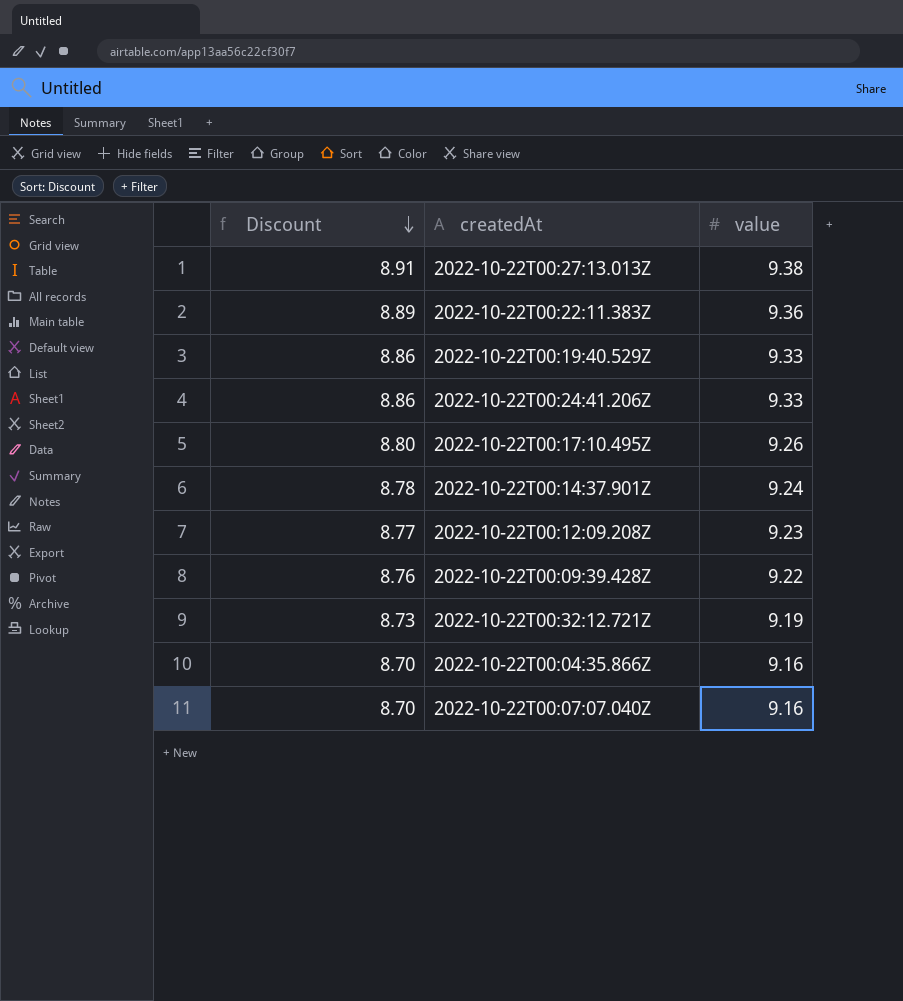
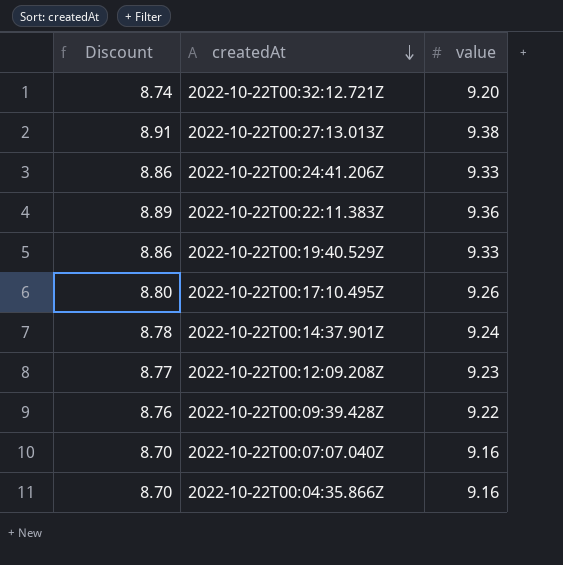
row order: Discount descending -> createdAt descending
2022-10-22T00:32:12.721Z | Discount: 8.73 -> 8.74
2022-10-22T00:32:12.721Z | value: 9.19 -> 9.20

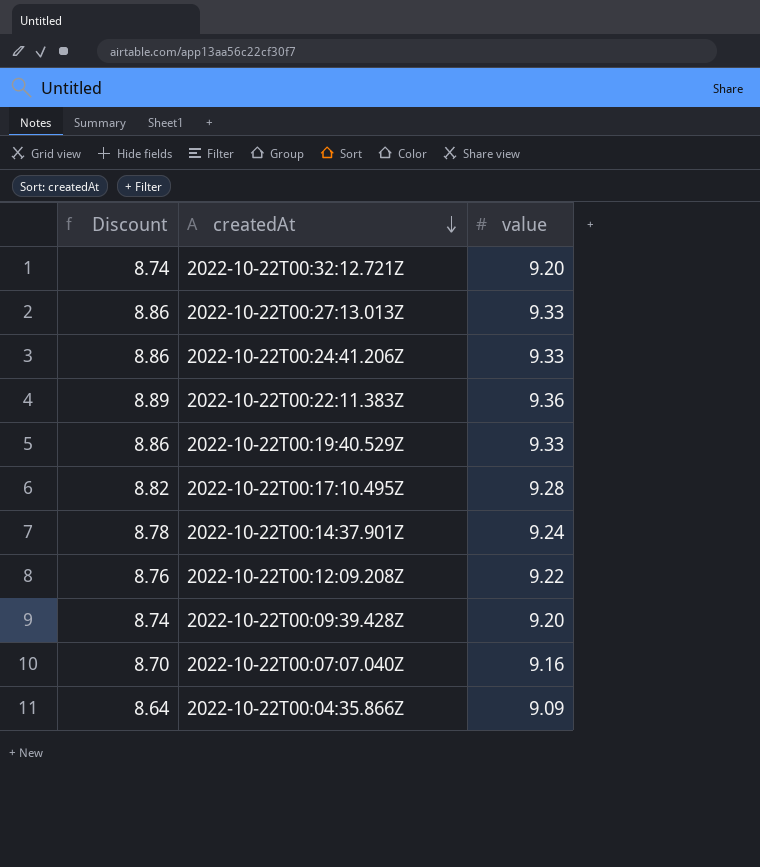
2022-10-22T00:27:13.013Z | Discount: 8.91 -> 8.86
2022-10-22T00:27:13.013Z | value: 9.38 -> 9.33
2022-10-22T00:17:10.495Z | Discount: 8.80 -> 8.82
2022-10-22T00:17:10.495Z | value: 9.26 -> 9.28
2022-10-22T00:12:09.208Z | Discount: 8.77 -> 8.76
2022-10-22T00:12:09.208Z | value: 9.23 -> 9.22
2022-10-22T00:09:39.428Z | Discount: 8.76 -> 8.74
2022-10-22T00:09:39.428Z | value: 9.22 -> 9.20
2022-10-22T00:04:35.866Z | Discount: 8.70 -> 8.64
2022-10-22T00:04:35.866Z | value: 9.16 -> 9.09

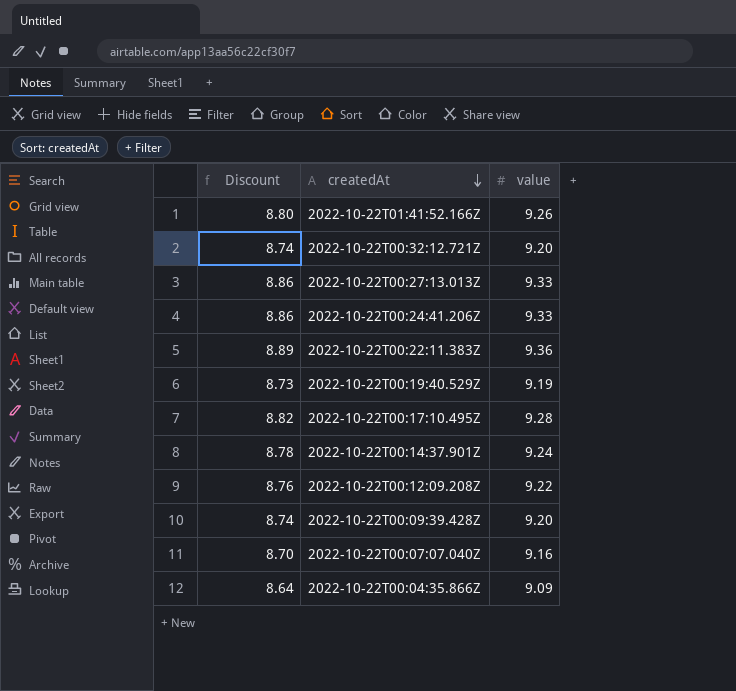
row 2022-10-22T01:41:52.166Z: none -> 8.80 | 9.26
2022-10-22T00:19:40.529Z | Discount: 8.86 -> 8.73
2022-10-22T00:19:40.529Z | value: 9.33 -> 9.19

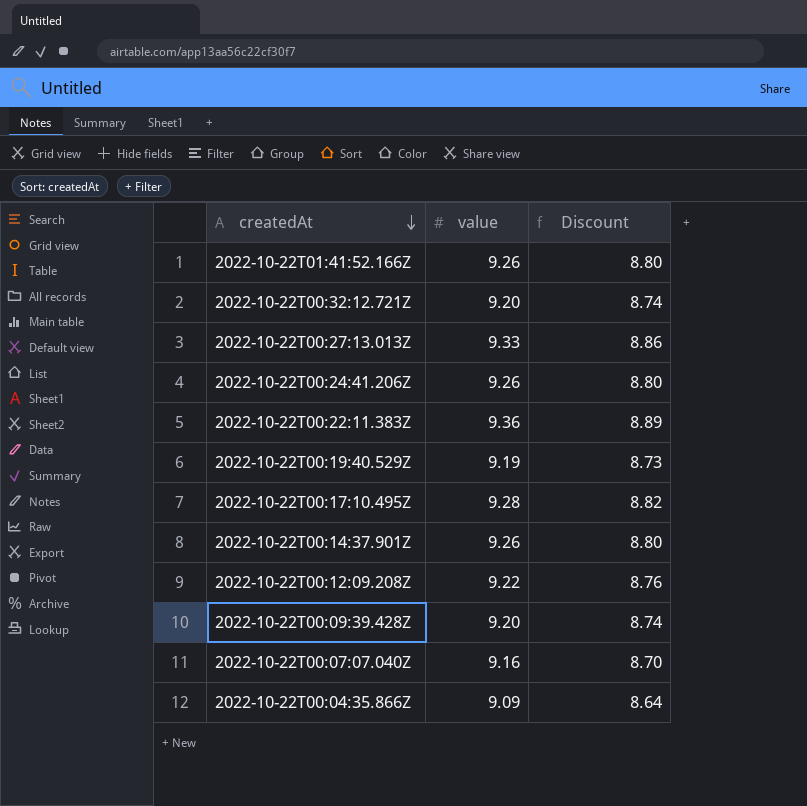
column Discount | position: 1 -> 3
2022-10-22T00:24:41.206Z | value: 9.33 -> 9.26
2022-10-22T00:24:41.206Z | Discount: 8.86 -> 8.80
2022-10-22T00:14:37.901Z | value: 9.24 -> 9.26
2022-10-22T00:14:37.901Z | Discount: 8.78 -> 8.80

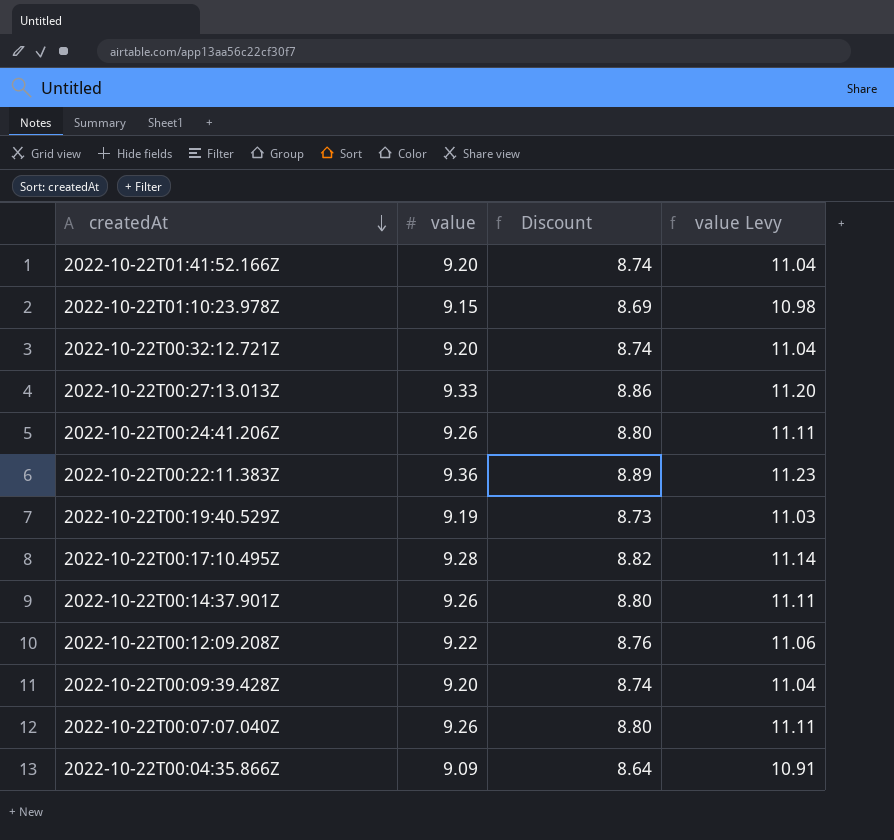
column value Levy | formula: none -> [value] * 1.2
2022-10-22T01:41:52.166Z | value: 9.26 -> 9.20
2022-10-22T01:41:52.166Z | Discount: 8.80 -> 8.74
row 2022-10-22T01:10:23.978Z: none -> 9.15 | 8.69 | 10.98
2022-10-22T00:07:07.040Z | value: 9.16 -> 9.26
2022-10-22T00:07:07.040Z | Discount: 8.70 -> 8.80

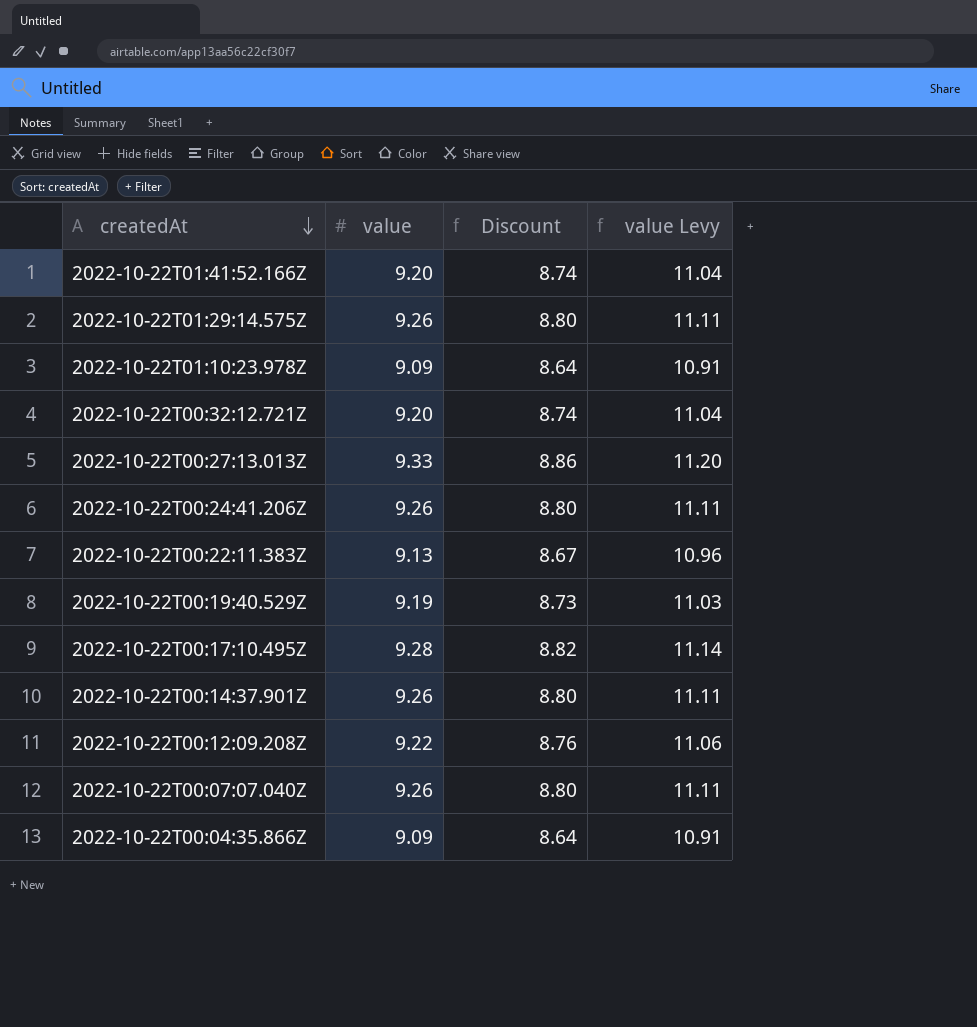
row 2022-10-22T00:09:39.428Z: 9.20 | 8.74 | 11.04 -> none
row 2022-10-22T01:29:14.575Z: none -> 9.26 | 8.80 | 11.11
2022-10-22T01:10:23.978Z | value: 9.15 -> 9.09
2022-10-22T01:10:23.978Z | Discount: 8.69 -> 8.64
2022-10-22T01:10:23.978Z | value Levy: 10.98 -> 10.91
2022-10-22T00:22:11.383Z | value: 9.36 -> 9.13
2022-10-22T00:22:11.383Z | Discount: 8.89 -> 8.67
2022-10-22T00:22:11.383Z | value Levy: 11.23 -> 10.96

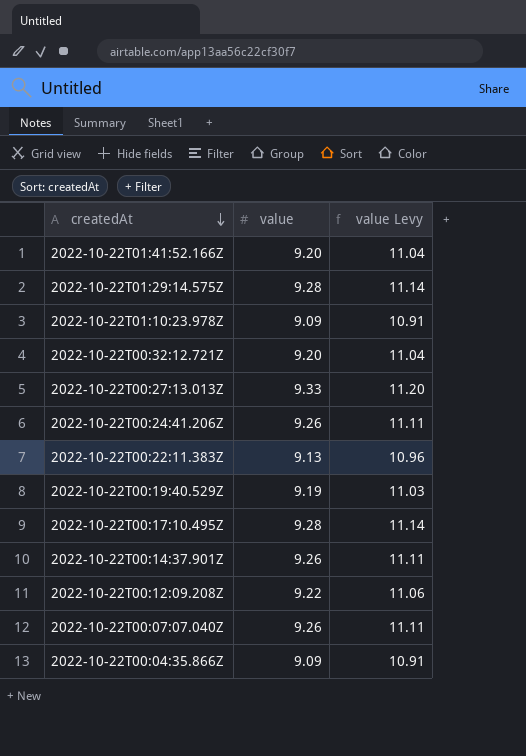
column Discount | formula: [value] * 0.95 -> none
2022-10-22T01:29:14.575Z | value: 9.26 -> 9.28
2022-10-22T01:29:14.575Z | value Levy: 11.11 -> 11.14

